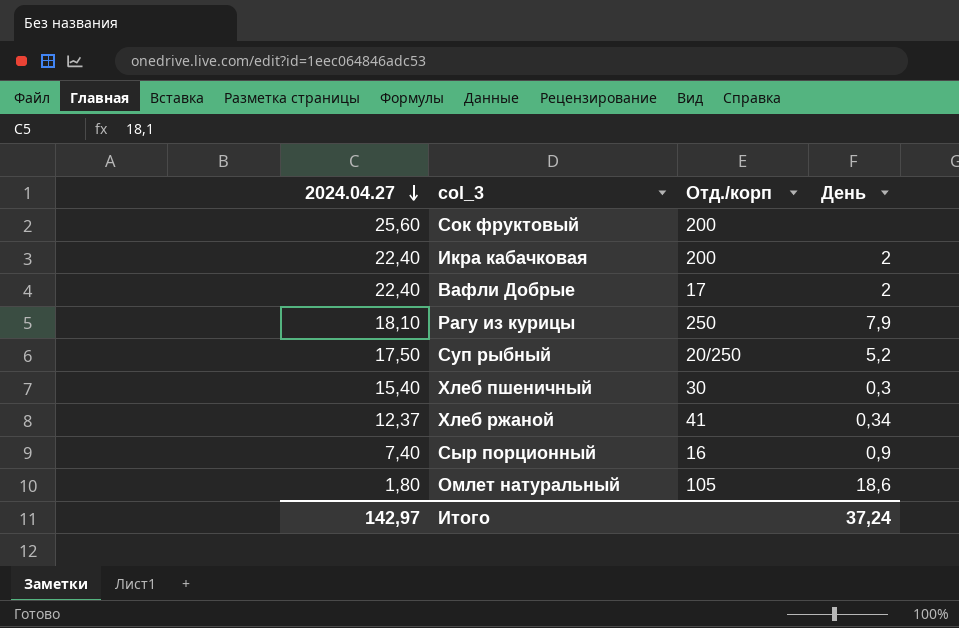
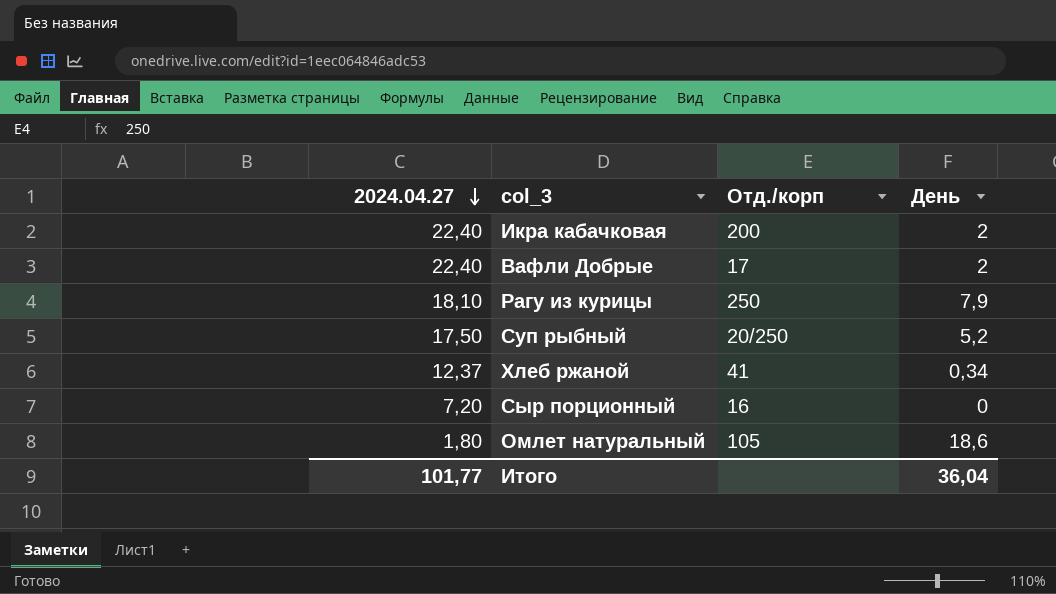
row Сок фруктовый: 25,60 | 200 | none -> none
row Хлеб пшеничный: 15,40 | 30 | 0,3 -> none
Сыр порционный | 2024.04.27: 7,40 -> 7,20
Сыр порционный | День: 0,9 -> 0
Итого | 2024.04.27: 142,97 -> 101,77
Итого | День: 37,24 -> 36,04

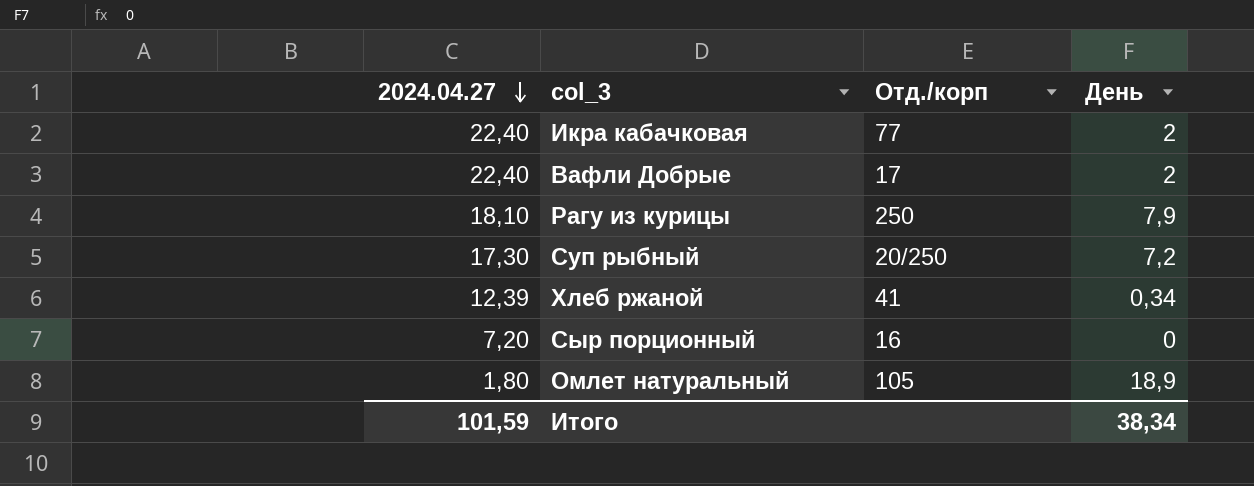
Икра кабачковая | Отд./корп: 200 -> 77
Суп рыбный | 2024.04.27: 17,50 -> 17,30
Суп рыбный | День: 5,2 -> 7,2
Хлеб ржаной | 2024.04.27: 12,37 -> 12,39
Омлет натуральный | День: 18,6 -> 18,9
Итого | 2024.04.27: 101,77 -> 101,59
Итого | День: 36,04 -> 38,34

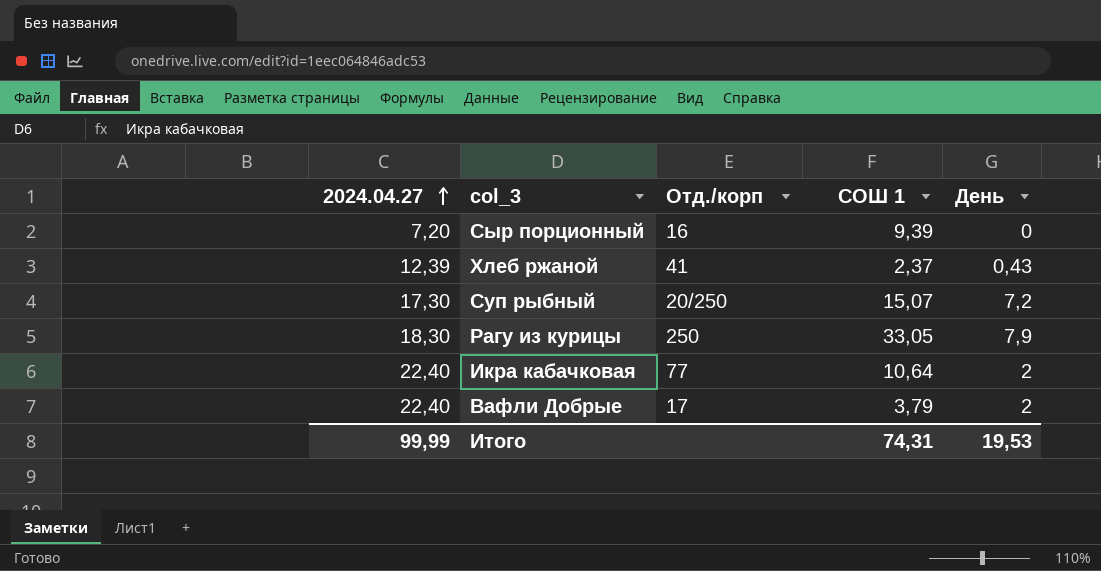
row order: 2024.04.27 descending -> 2024.04.27 ascending
column СОШ 1 | position: none -> 4
row Омлет натуральный: 1,80 | 105 | 18,9 -> none
Хлеб ржаной | День: 0,34 -> 0,43
Рагу из курицы | 2024.04.27: 18,10 -> 18,30
Итого | 2024.04.27: 101,59 -> 99,99
Итого | День: 38,34 -> 19,53

